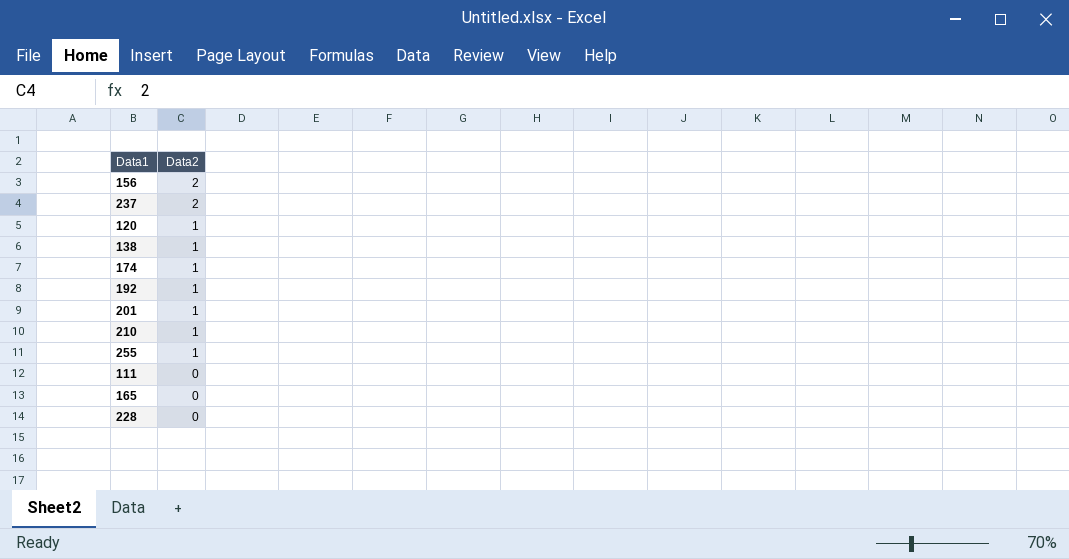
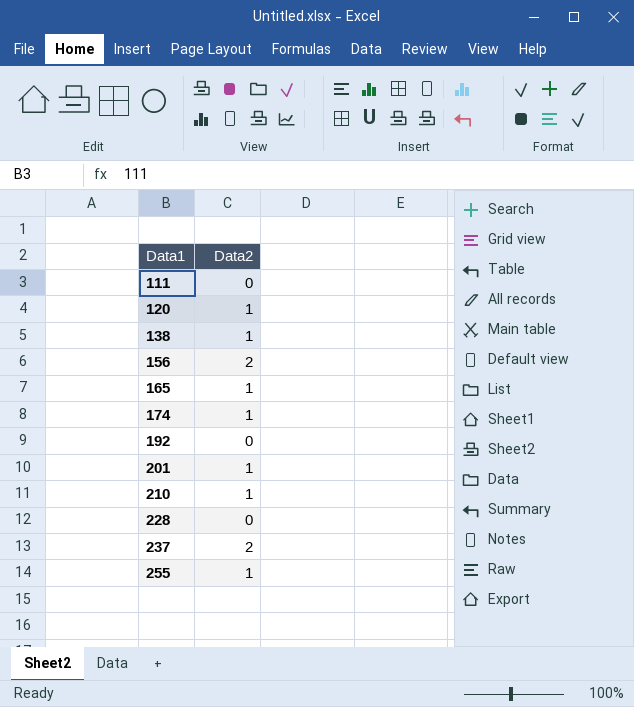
row order: Data2 descending -> Data1 ascending
165 | Data2: 0 -> 1
192 | Data2: 1 -> 0

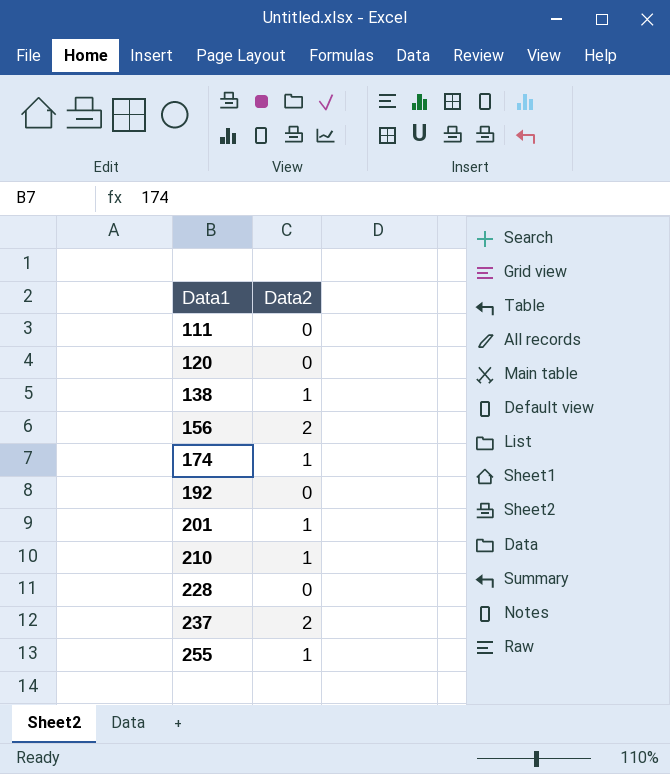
row 165: 1 -> none
120 | Data2: 1 -> 0

